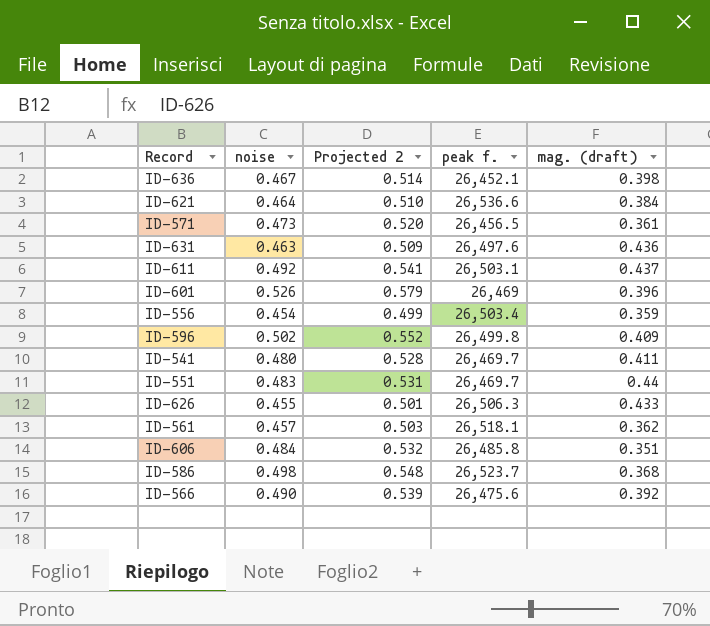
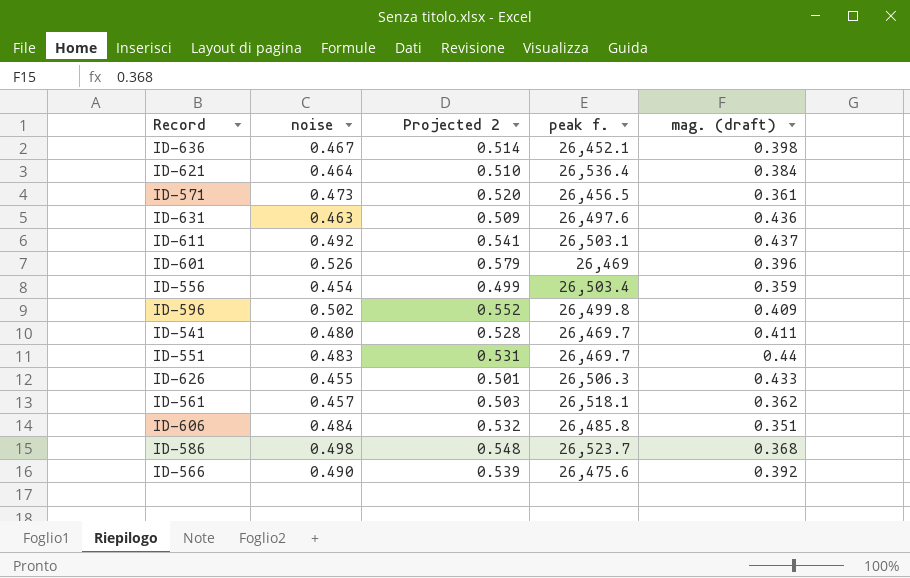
ID-621 | peak f.: 26,536.6 -> 26,536.4

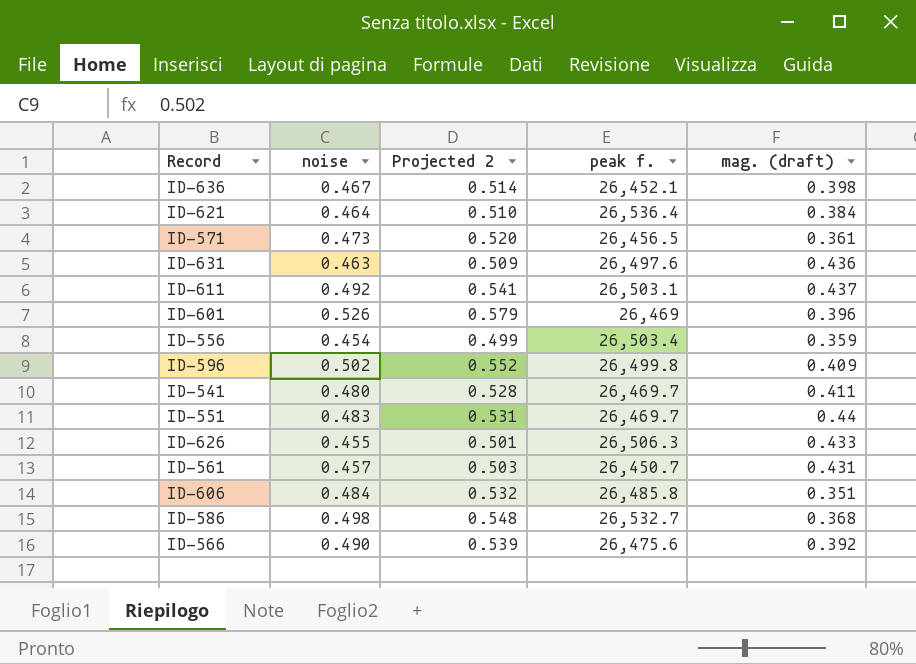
ID-561 | peak f.: 26,518.1 -> 26,450.7
ID-561 | mag. (draft): 0.362 -> 0.431
ID-586 | peak f.: 26,523.7 -> 26,532.7

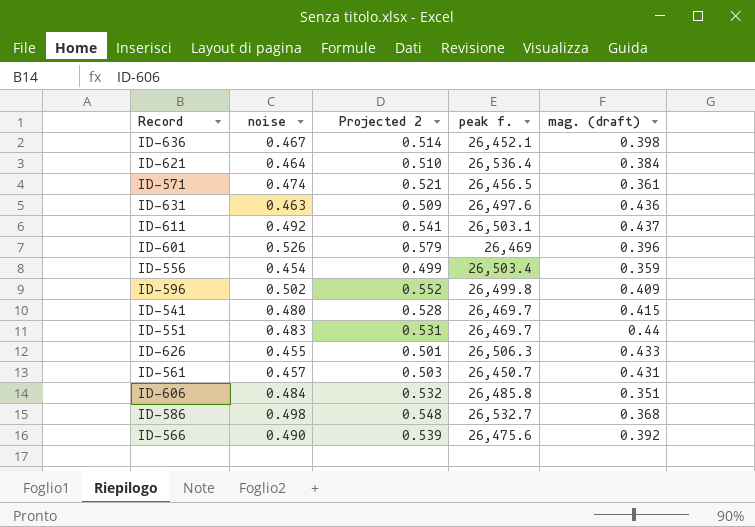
ID-571 | noise: 0.473 -> 0.474
ID-571 | Projected 2: 0.520 -> 0.521
ID-541 | mag. (draft): 0.411 -> 0.415

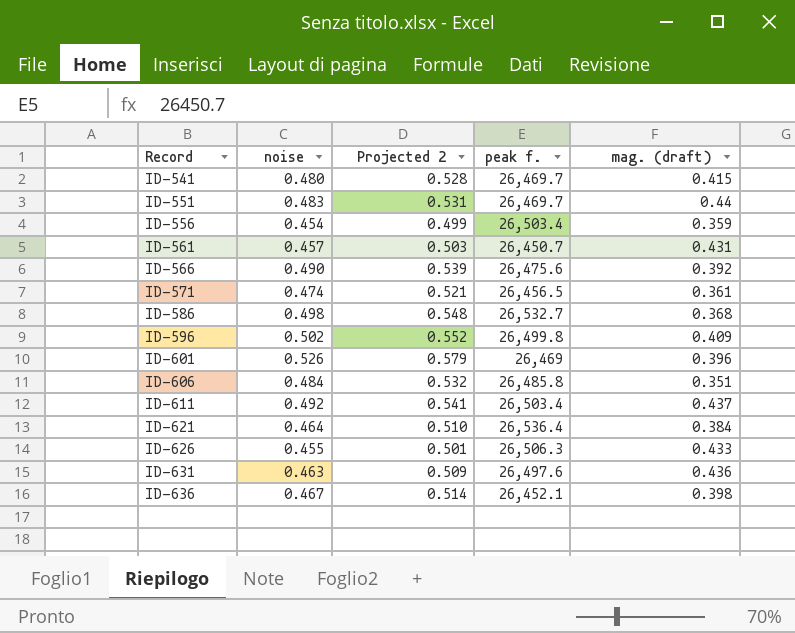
row order: none -> Record ascending
ID-611 | peak f.: 26,503.1 -> 26,503.4

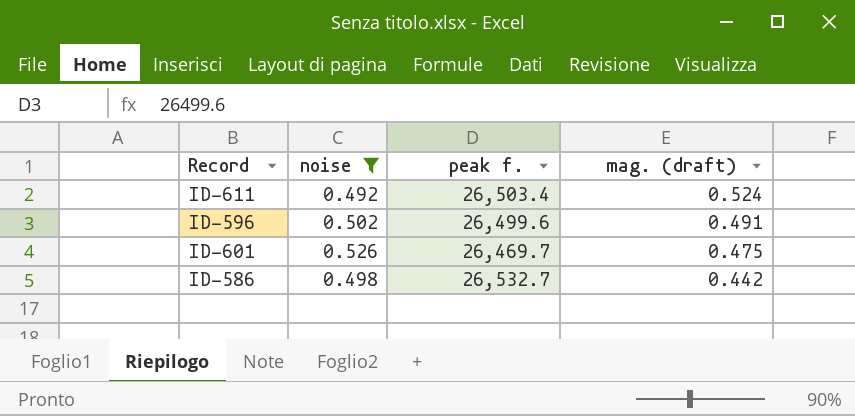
filter: none -> noise >= 0.492
row order: Record ascending -> mag. (draft) descending
column Projected 2 | formula: [noise] * 1.1 -> none
ID-611 | mag. (draft): 0.437 -> 0.524
ID-596 | peak f.: 26,499.8 -> 26,499.6
ID-596 | mag. (draft): 0.409 -> 0.491
ID-601 | peak f.: 26,469 -> 26,469.7
ID-601 | mag. (draft): 0.396 -> 0.475
ID-586 | mag. (draft): 0.368 -> 0.442

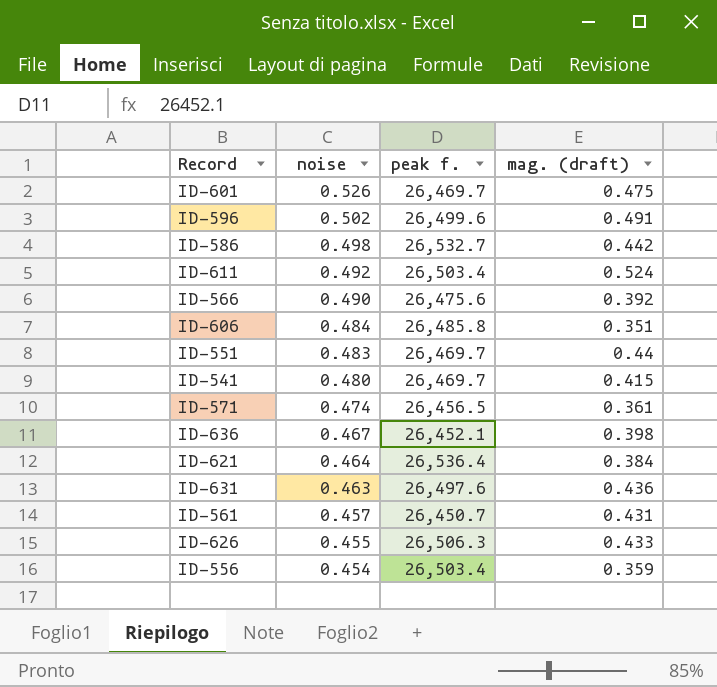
filter: noise >= 0.492 -> none
row order: mag. (draft) descending -> noise descending

